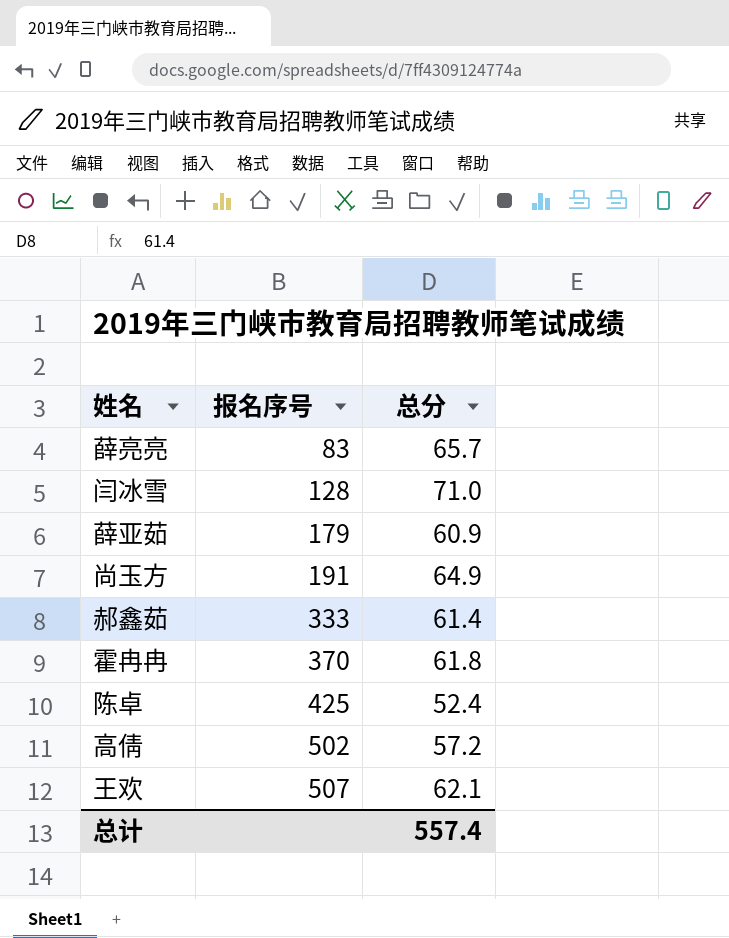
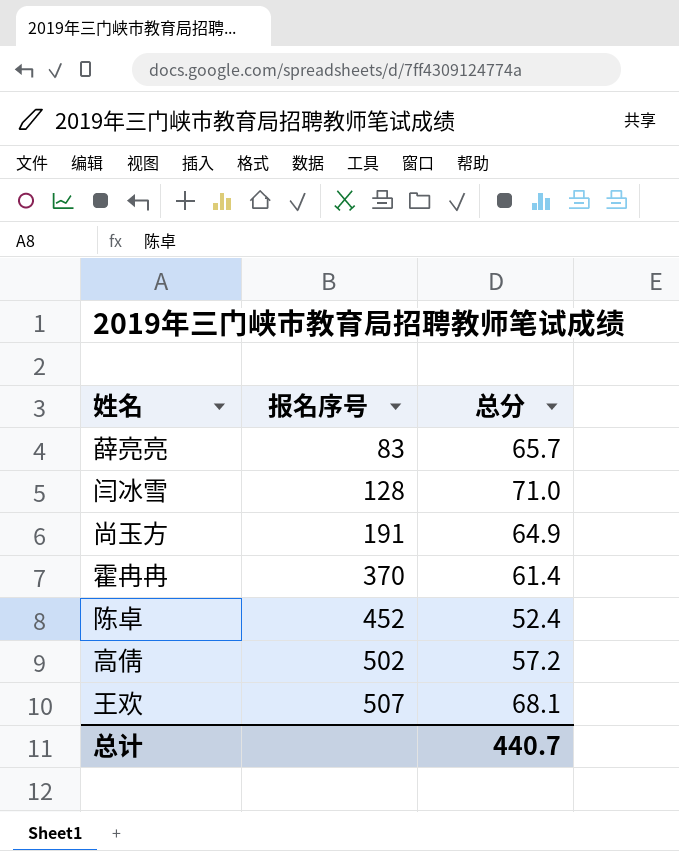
row 薛亚茹: 179 | 60.9 -> none
row 郝鑫茹: 333 | 61.4 -> none
霍冉冉 | 总分: 61.8 -> 61.4
陈卓 | 报名序号: 425 -> 452
王欢 | 总分: 62.1 -> 68.1
总计 | 总分: 557.4 -> 440.7

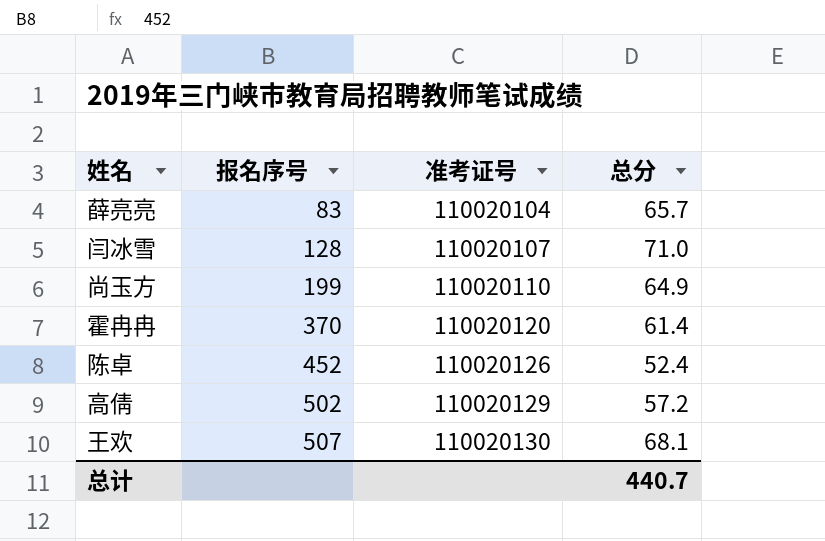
column 准考证号 | position: none -> 3
尚玉方 | 报名序号: 191 -> 199

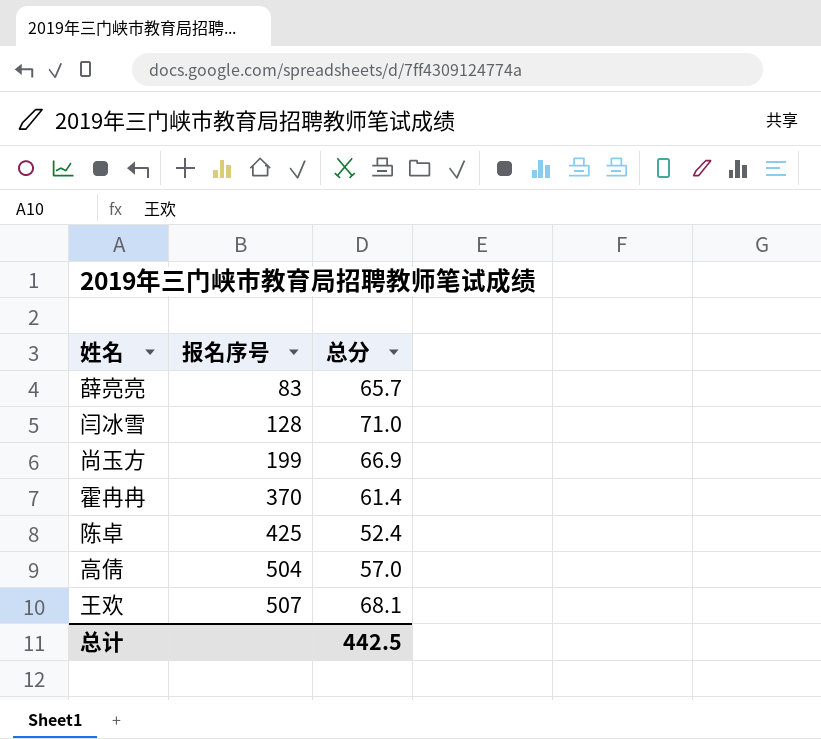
column 准考证号 | position: 3 -> none
尚玉方 | 总分: 64.9 -> 66.9
陈卓 | 报名序号: 452 -> 425
高倩 | 报名序号: 502 -> 504
高倩 | 总分: 57.2 -> 57.0
总计 | 总分: 440.7 -> 442.5

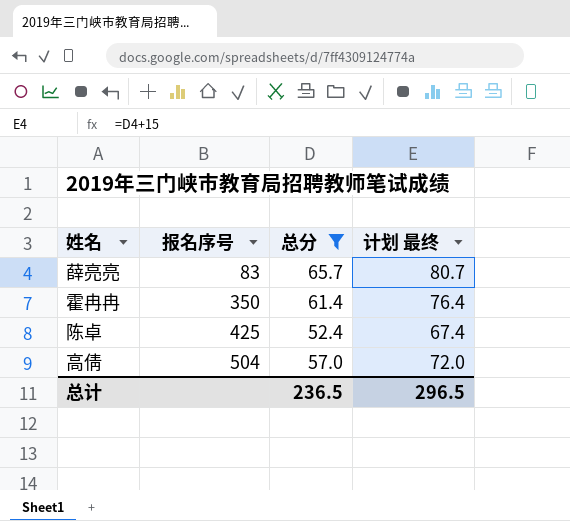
filter: none -> 总分 <= 65.7
column 计划 最终 | formula: none -> [总分] + 15
霍冉冉 | 报名序号: 370 -> 350
总计 | 总分: 442.5 -> 236.5

